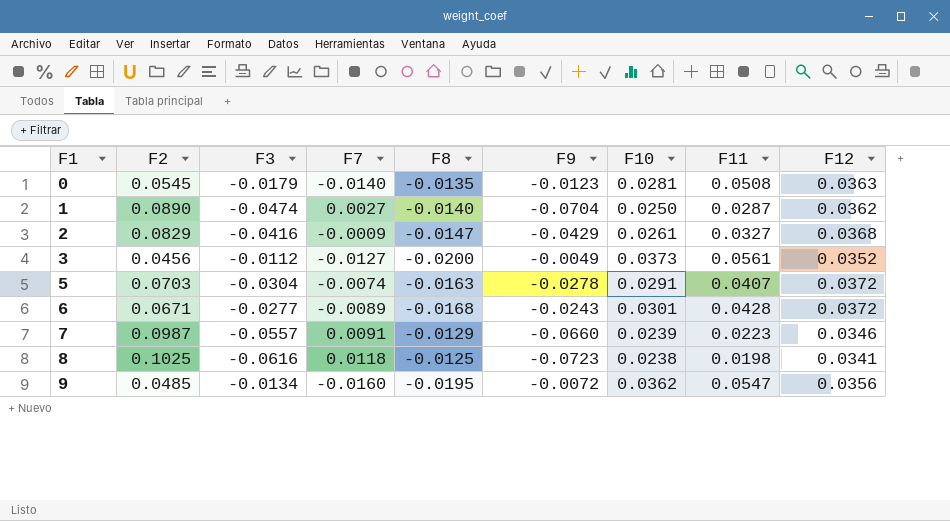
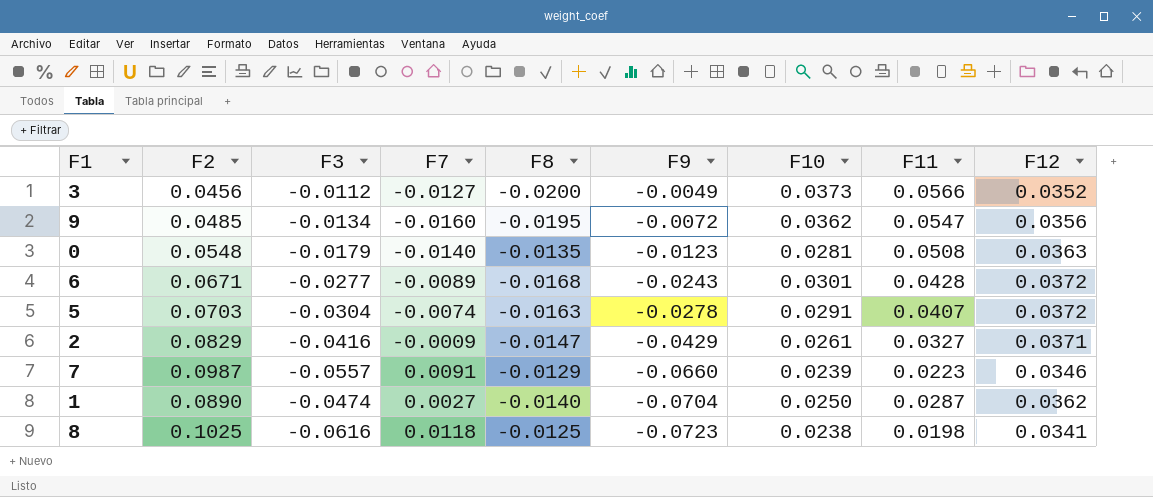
row order: F1 ascending -> F9 descending
3 | F11: 0.0561 -> 0.0566
0 | F2: 0.0545 -> 0.0548
2 | F12: 0.0368 -> 0.0371

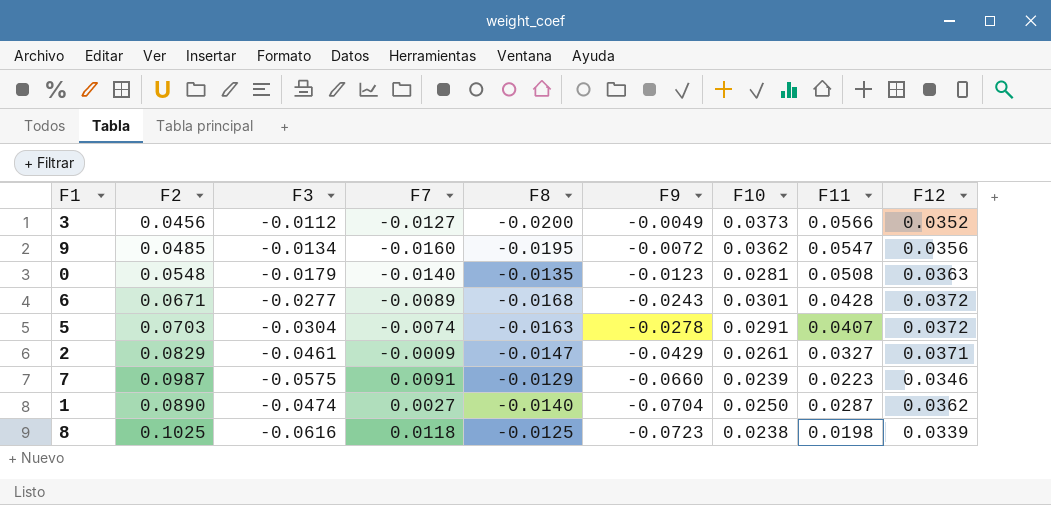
2 | F3: -0.0416 -> -0.0461
7 | F3: -0.0557 -> -0.0575
8 | F12: 0.0341 -> 0.0339

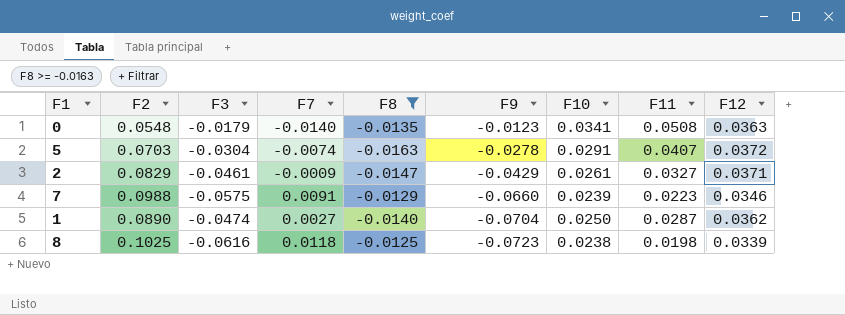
filter: none -> F8 >= -0.0163
0 | F10: 0.0281 -> 0.0341
7 | F2: 0.0987 -> 0.0988

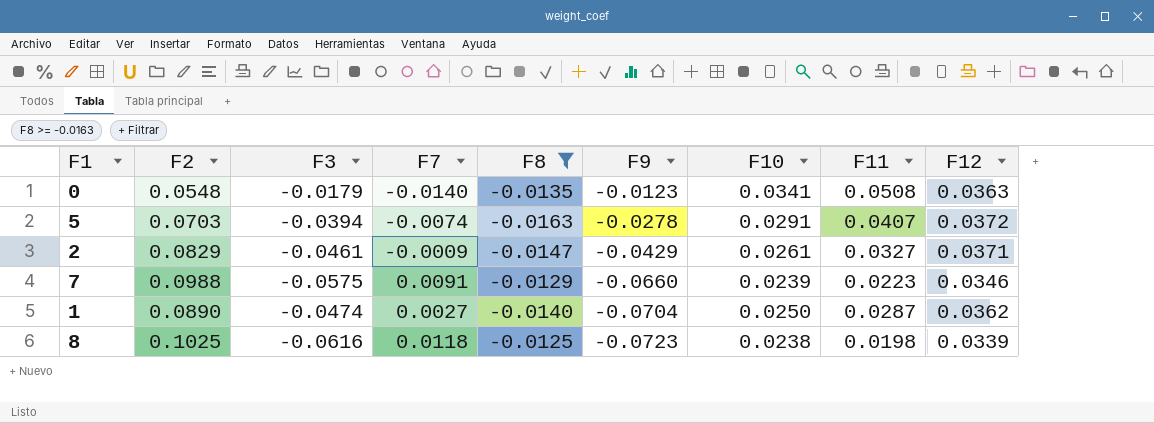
5 | F3: -0.0304 -> -0.0394

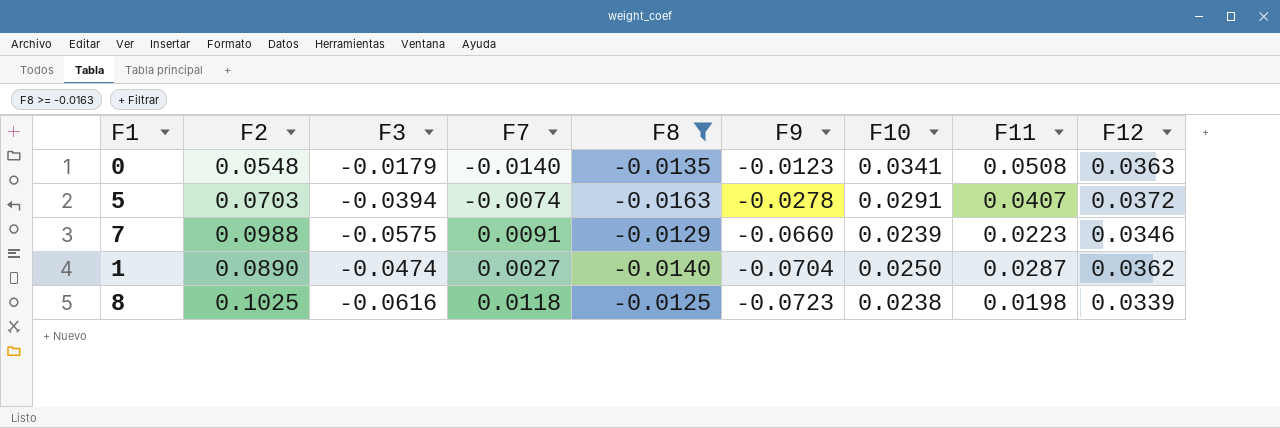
row 2: 0.0829 | -0.0461 | -0.0009 | -0.0147 | -0.0429 | 0.0261 | 0.0327 | 0.0371 -> none

